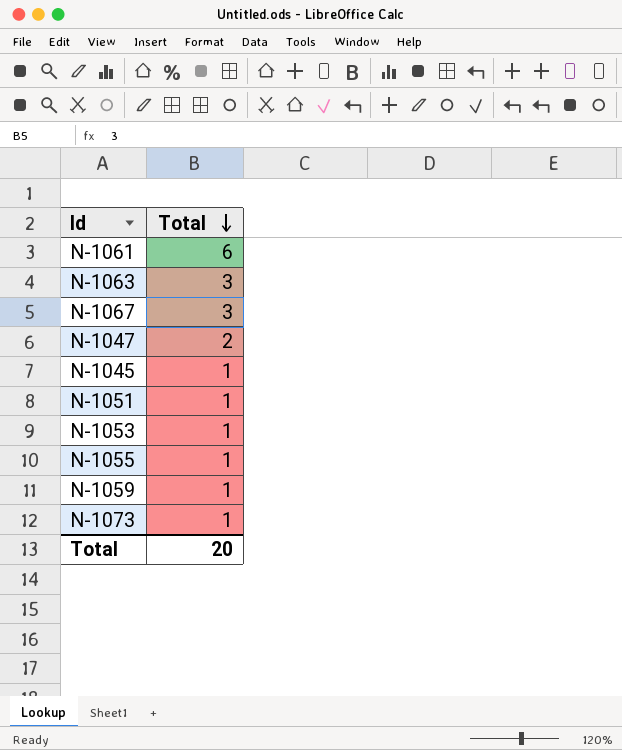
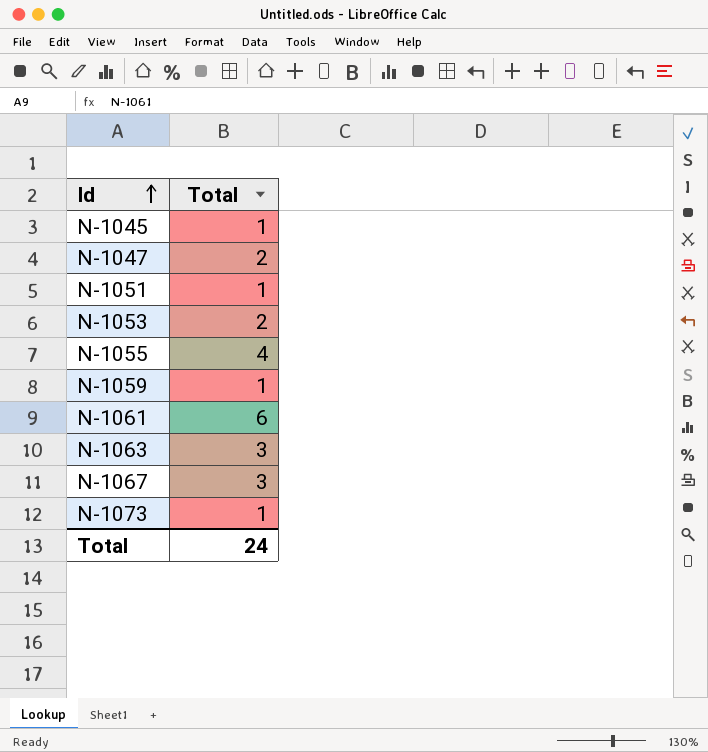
row order: Total descending -> Id ascending
N-1053 | Total: 1 -> 2
N-1055 | Total: 1 -> 4
Total | Total: 20 -> 24

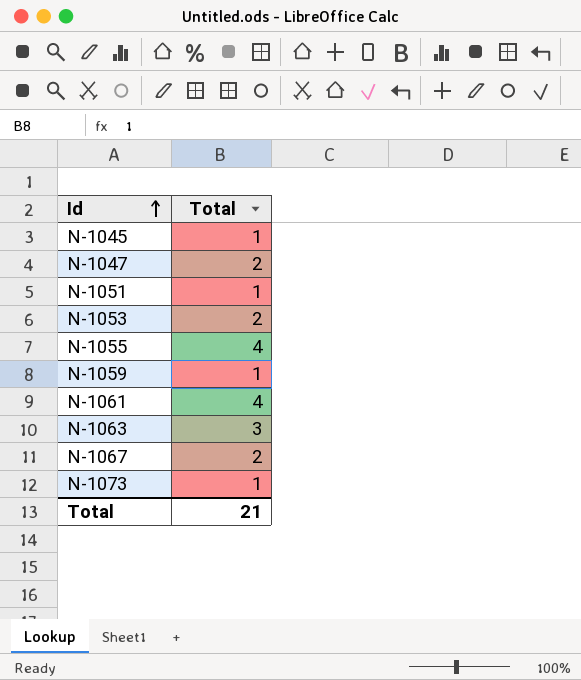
N-1061 | Total: 6 -> 4
N-1067 | Total: 3 -> 2
Total | Total: 24 -> 21

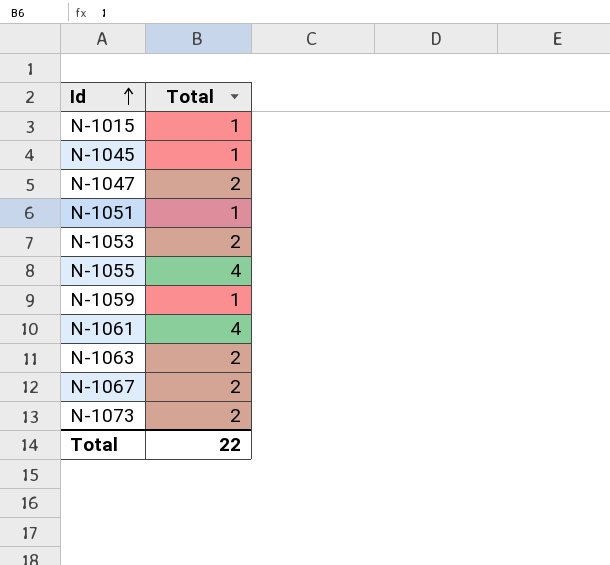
row N-1015: none -> 1
N-1063 | Total: 3 -> 2
N-1073 | Total: 1 -> 2
Total | Total: 21 -> 22

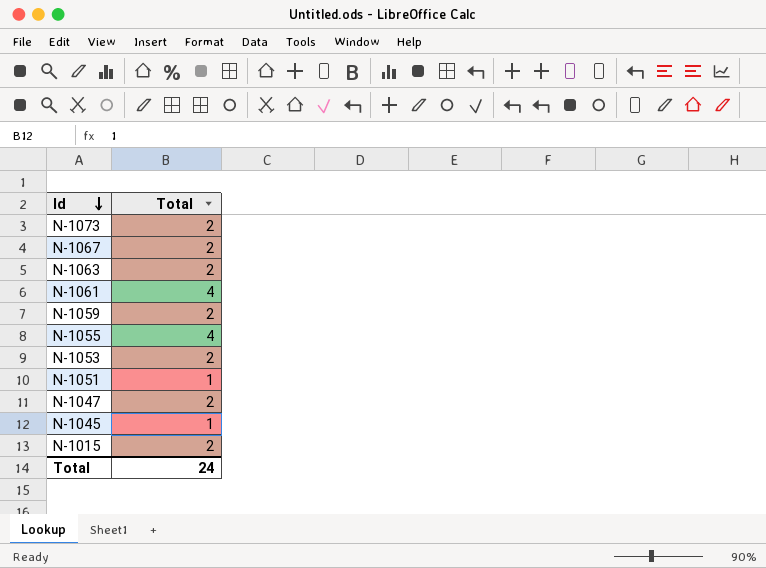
row order: Id ascending -> Id descending
N-1059 | Total: 1 -> 2
N-1015 | Total: 1 -> 2
Total | Total: 22 -> 24

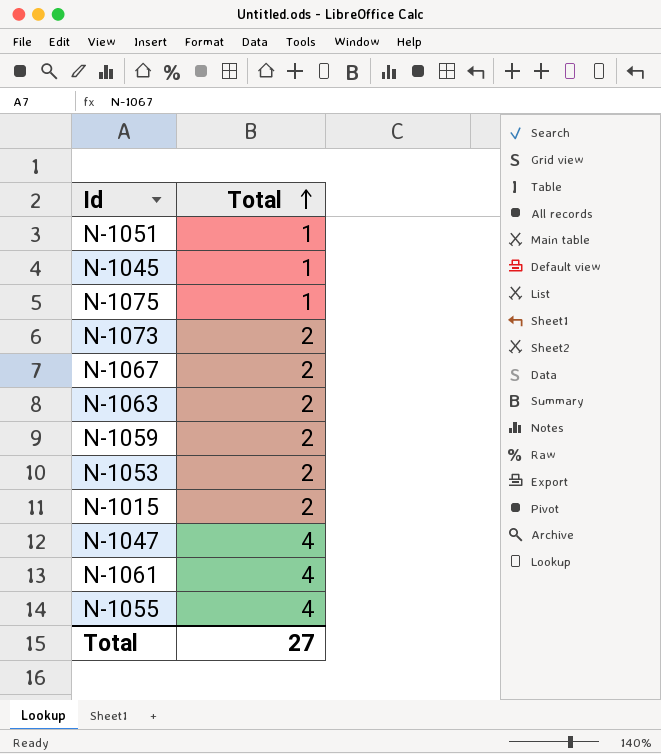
row order: Id descending -> Total ascending
row N-1075: none -> 1
N-1047 | Total: 2 -> 4
Total | Total: 24 -> 27

